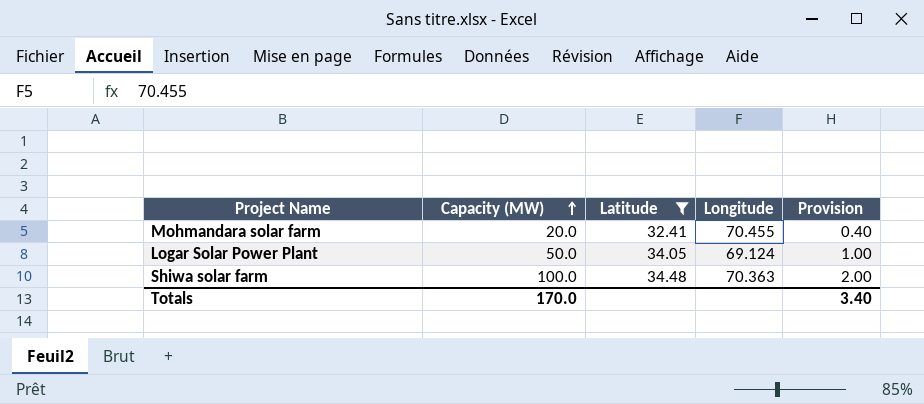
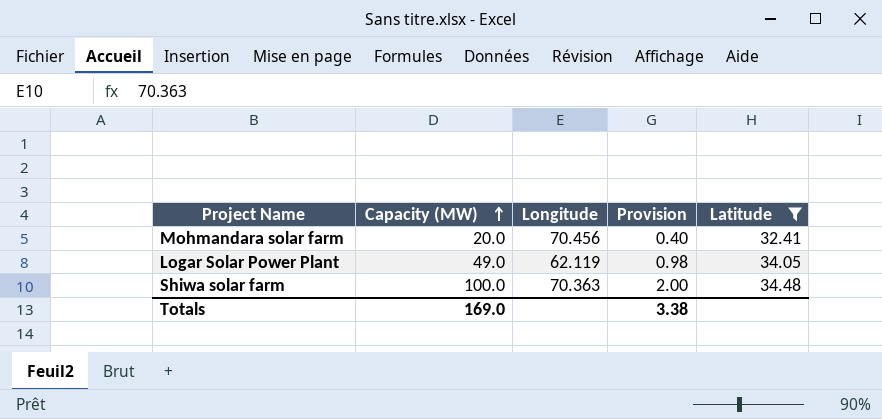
column Latitude | position: 3 -> 5
Mohmandara solar farm | Longitude: 70.455 -> 70.456
Logar Solar Power Plant | Capacity (MW): 50.0 -> 49.0
Logar Solar Power Plant | Longitude: 69.124 -> 62.119
Logar Solar Power Plant | Provision: 1.00 -> 0.98
Totals | Capacity (MW): 170.0 -> 169.0
Totals | Provision: 3.40 -> 3.38

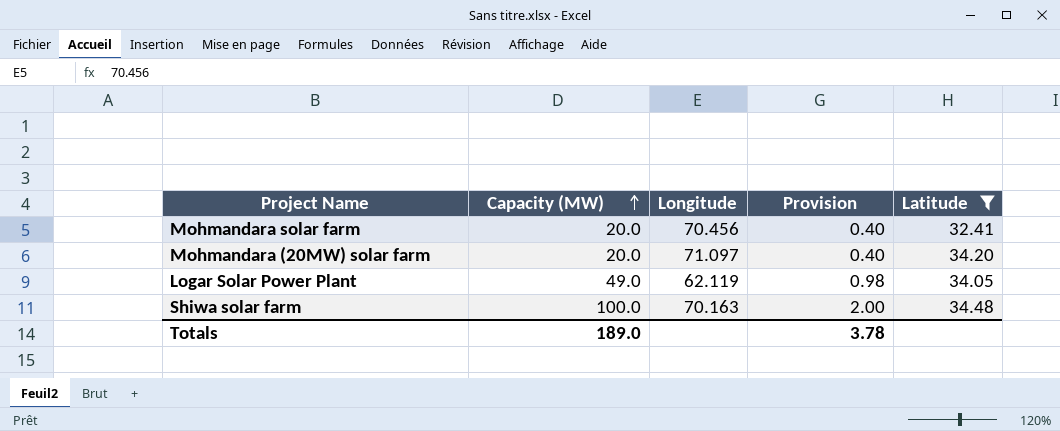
row Mohmandara (20MW) solar farm: none -> 20.0 | 71.097 | 0.40 | 34.20
Shiwa solar farm | Longitude: 70.363 -> 70.163
Totals | Capacity (MW): 169.0 -> 189.0
Totals | Provision: 3.38 -> 3.78

